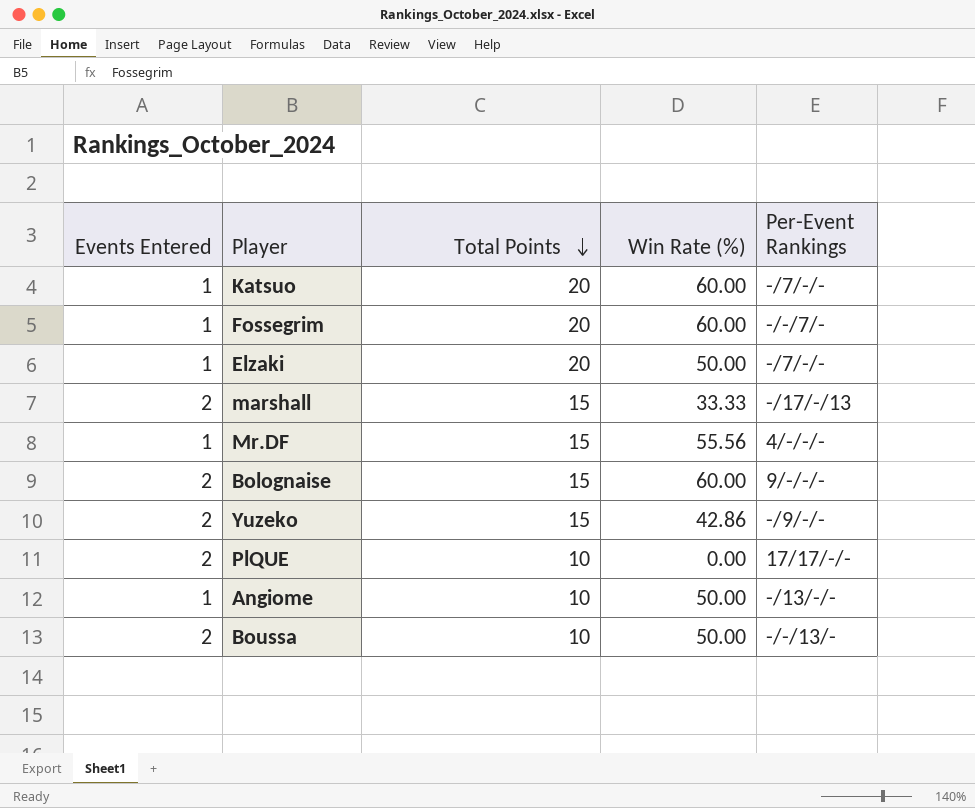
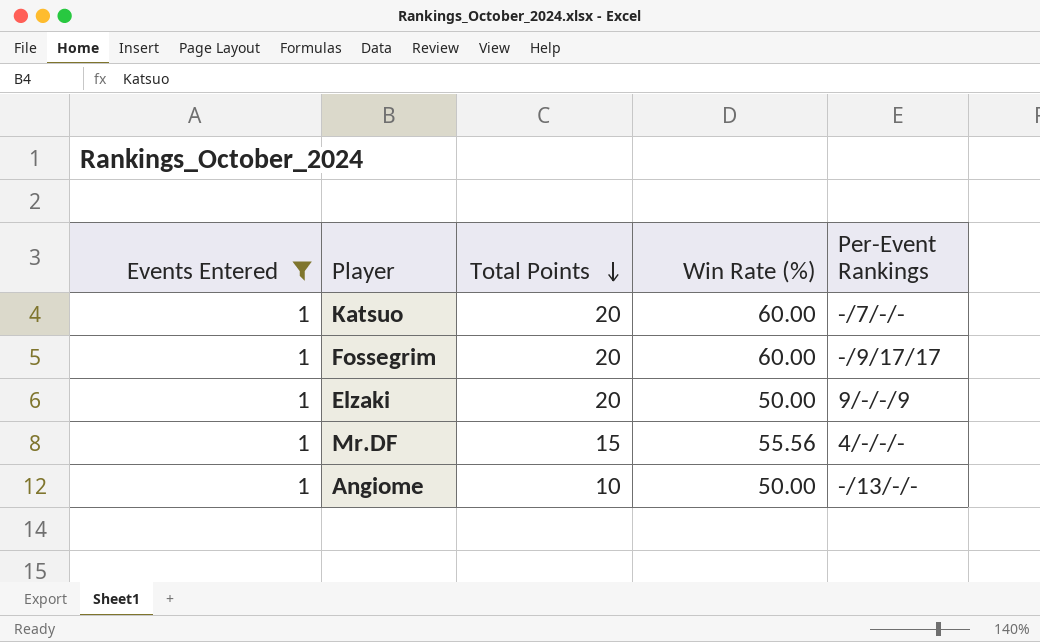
filter: none -> Events Entered = 1
Fossegrim | Per-Event Rankings: -/-/7/- -> -/9/17/17
Elzaki | Per-Event Rankings: -/7/-/- -> 9/-/-/9

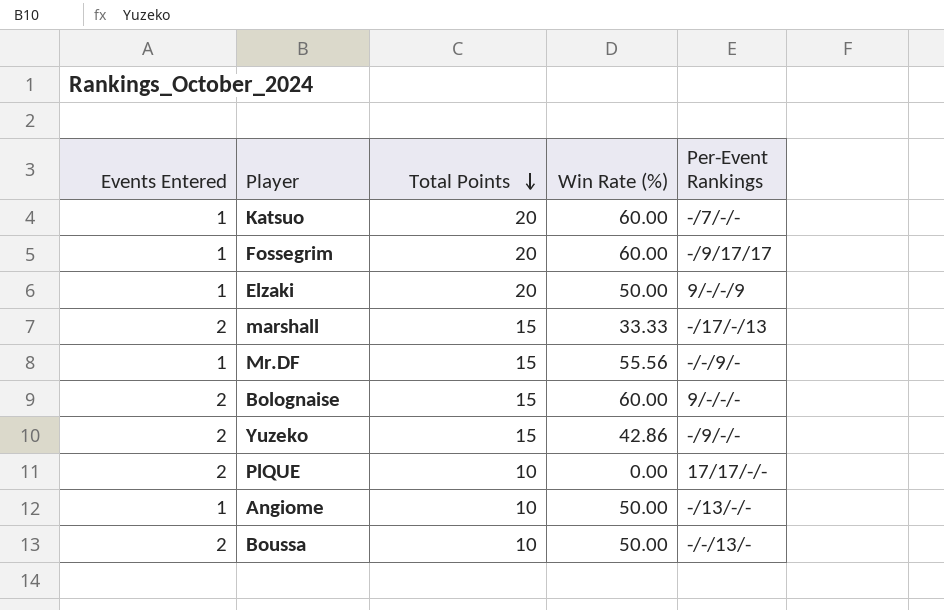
filter: Events Entered = 1 -> none
Mr.DF | Per-Event Rankings: 4/-/-/- -> -/-/9/-

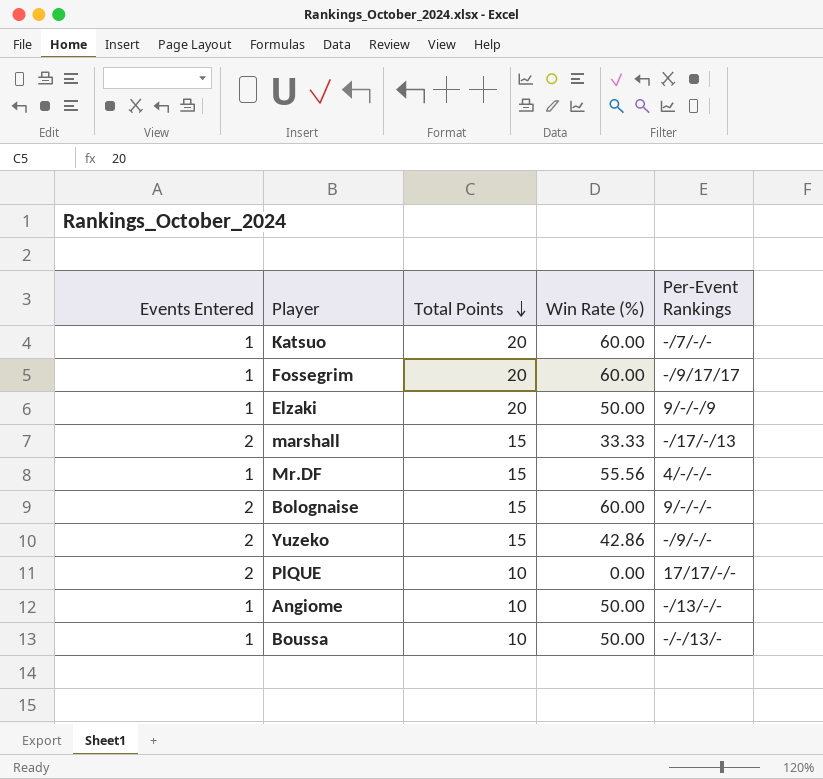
Mr.DF | Per-Event Rankings: -/-/9/- -> 4/-/-/-
Boussa | Events Entered: 2 -> 1

